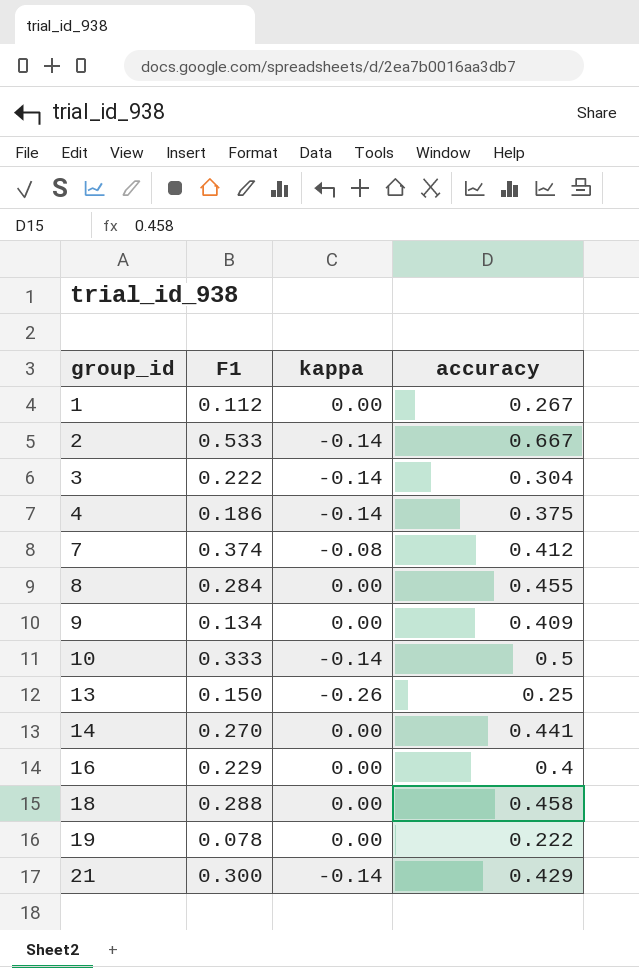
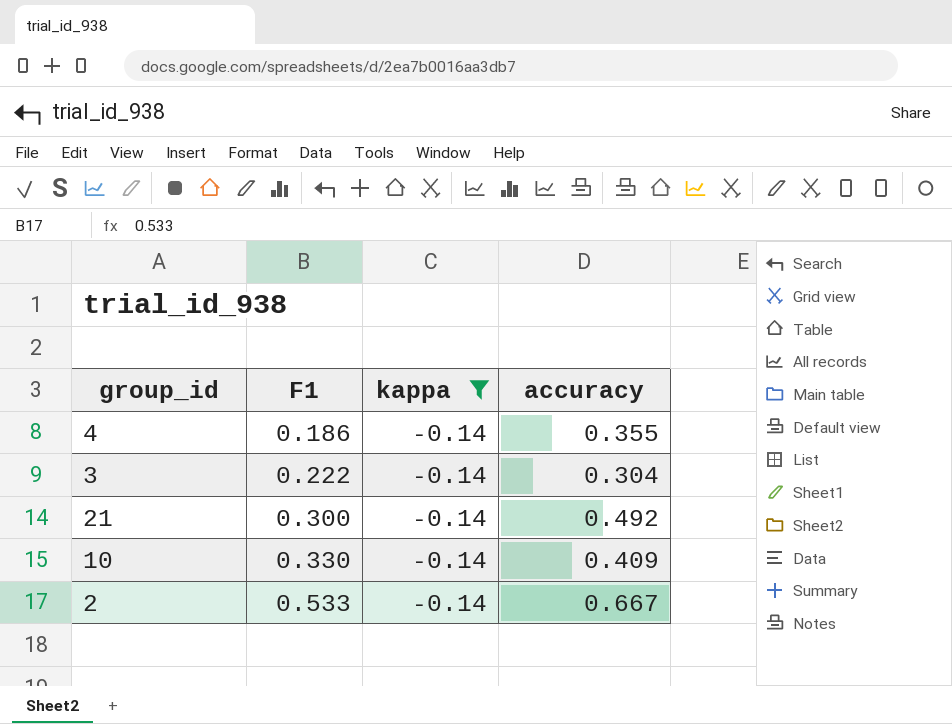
filter: none -> kappa = -0.14
row order: group_id ascending -> F1 ascending
4 | accuracy: 0.375 -> 0.355
21 | accuracy: 0.429 -> 0.492
10 | F1: 0.333 -> 0.330
10 | accuracy: 0.5 -> 0.409

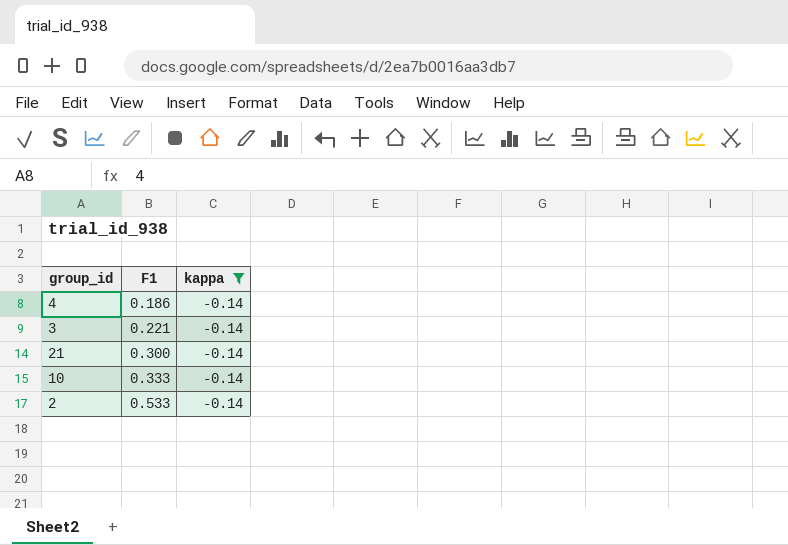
column accuracy | position: 4 -> none
3 | F1: 0.222 -> 0.221
10 | F1: 0.330 -> 0.333

